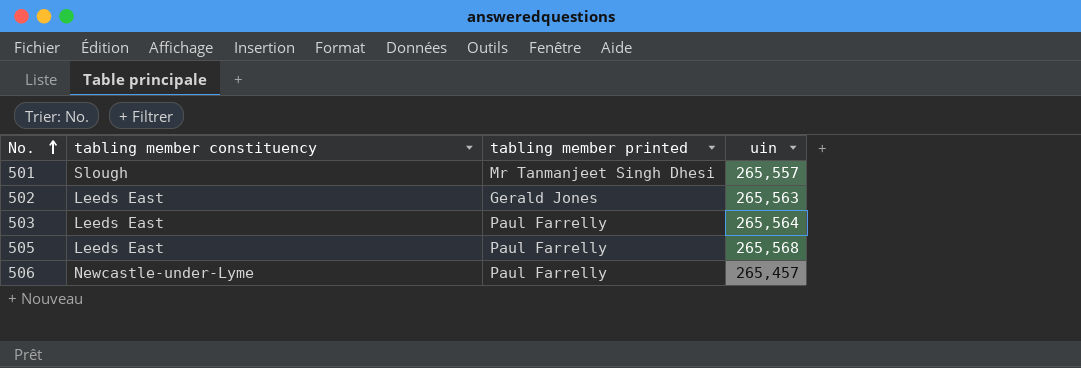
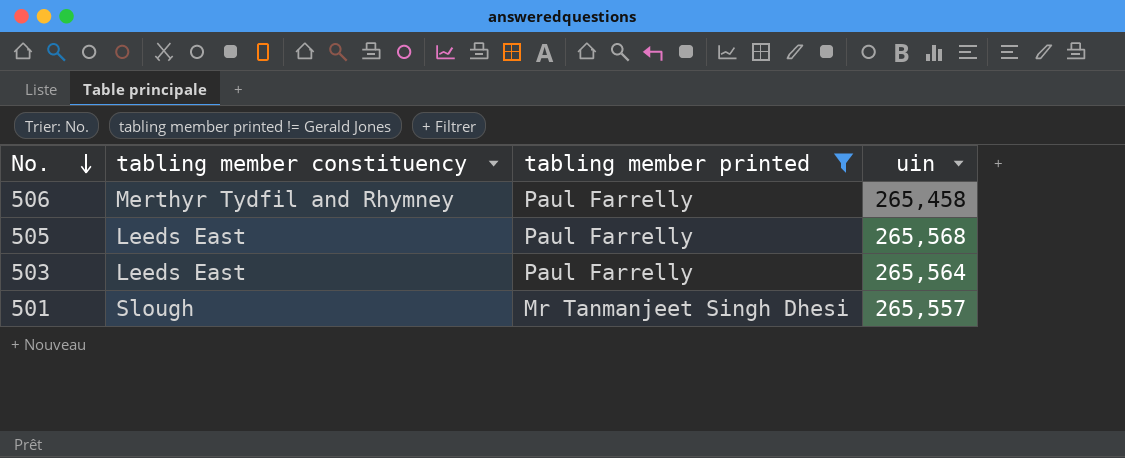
filter: none -> tabling member printed != Gerald Jones
row order: No. ascending -> No. descending
506 | tabling member constituency: Newcastle-under-Lyme -> Merthyr Tydfil and Rhymney
506 | uin: 265,457 -> 265,458

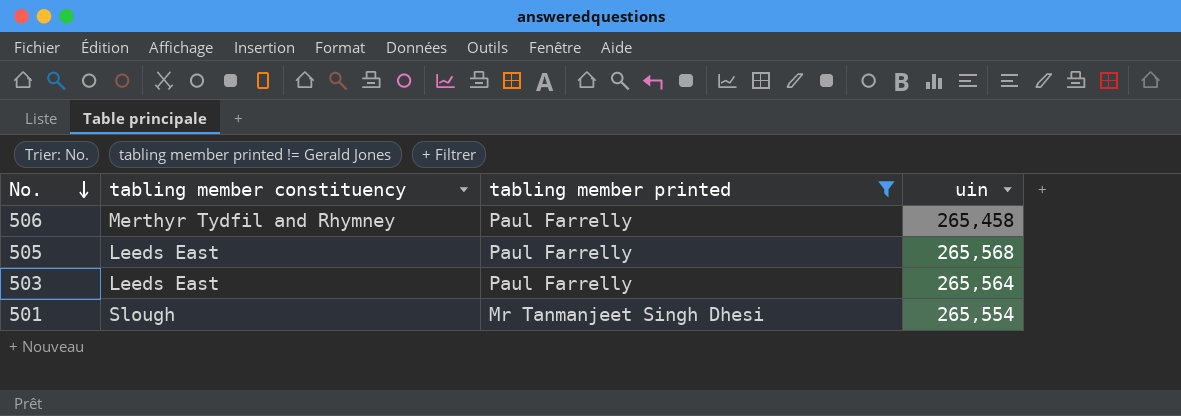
501 | uin: 265,557 -> 265,554

